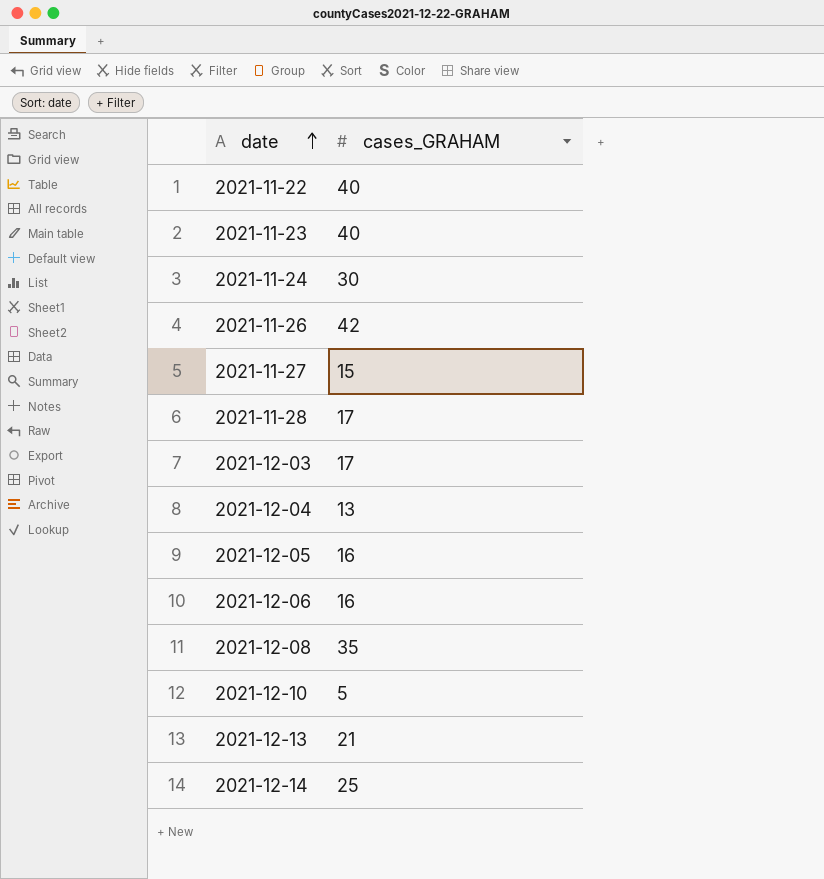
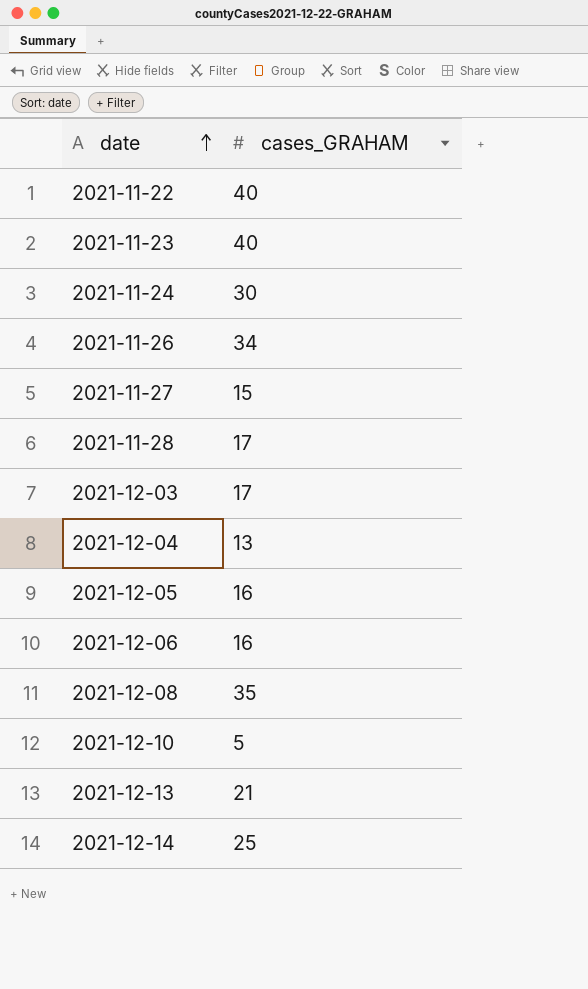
2021-11-26 | cases_GRAHAM: 42 -> 34

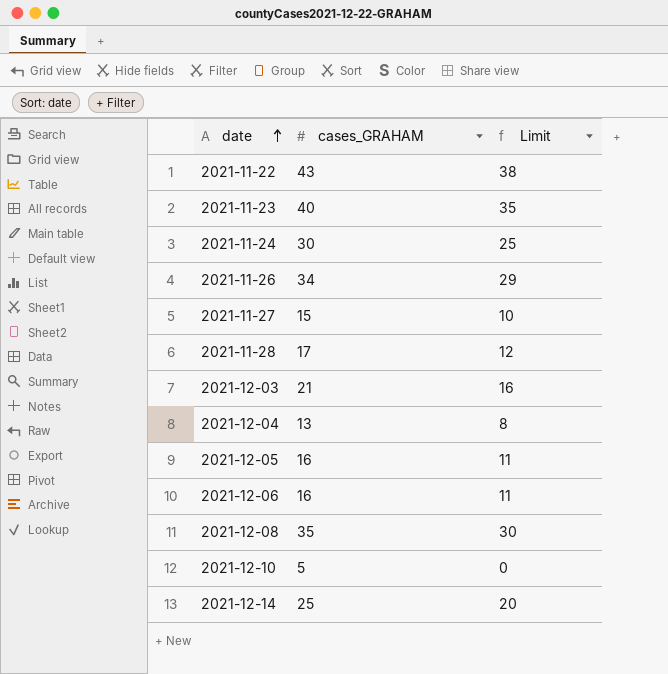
column Limit | formula: none -> [cases_GRAHAM] - 5
row 2021-12-13: 21 -> none
2021-11-22 | cases_GRAHAM: 40 -> 43
2021-12-03 | cases_GRAHAM: 17 -> 21

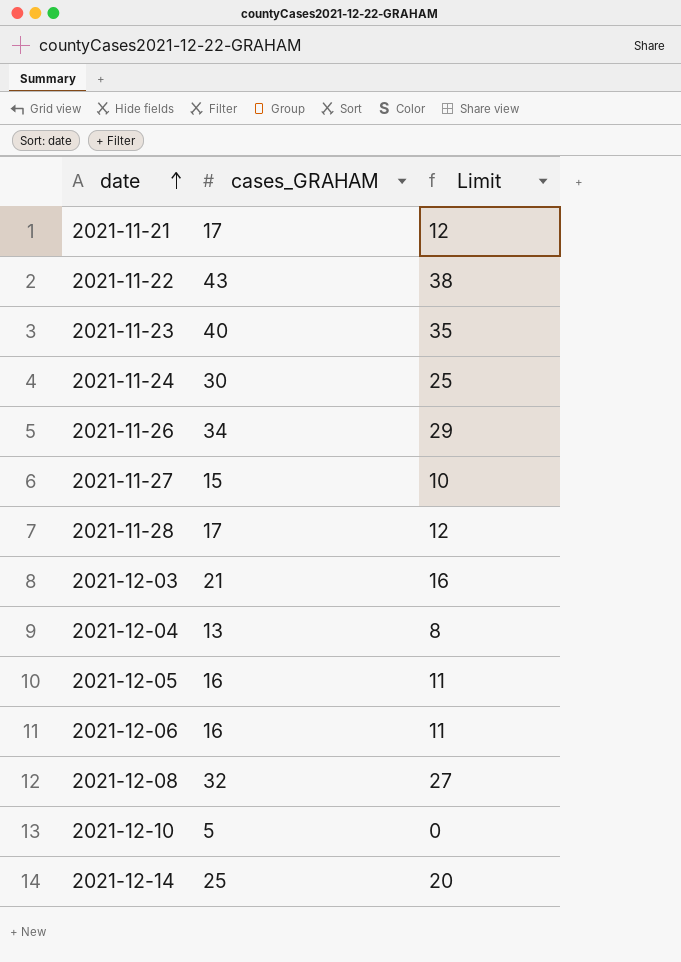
row 2021-11-21: none -> 17 | 12
2021-12-08 | cases_GRAHAM: 35 -> 32
2021-12-08 | Limit: 30 -> 27

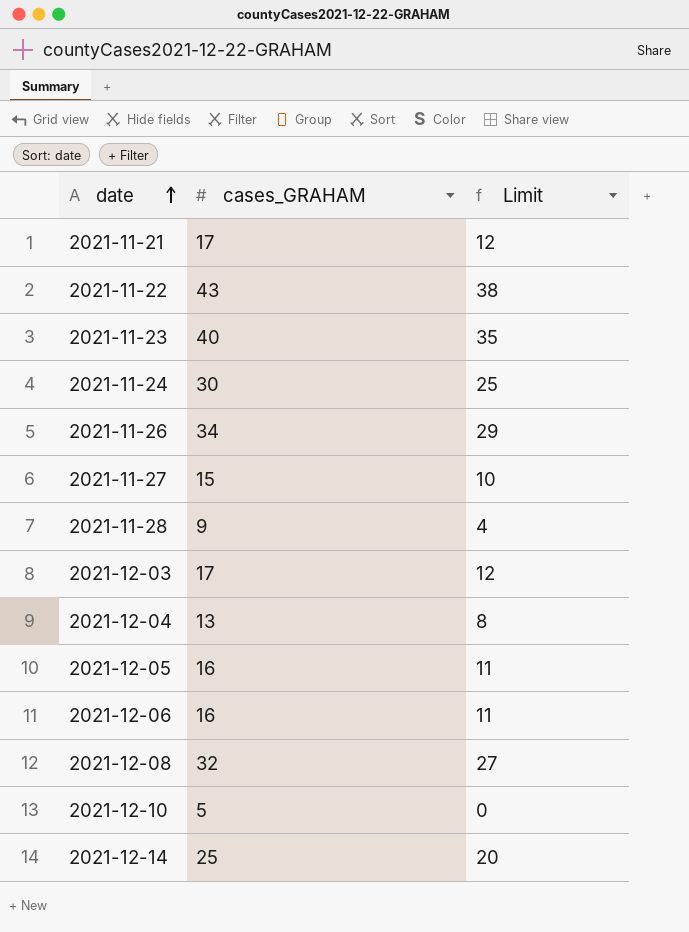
2021-11-28 | cases_GRAHAM: 17 -> 9
2021-11-28 | Limit: 12 -> 4
2021-12-03 | cases_GRAHAM: 21 -> 17
2021-12-03 | Limit: 16 -> 12

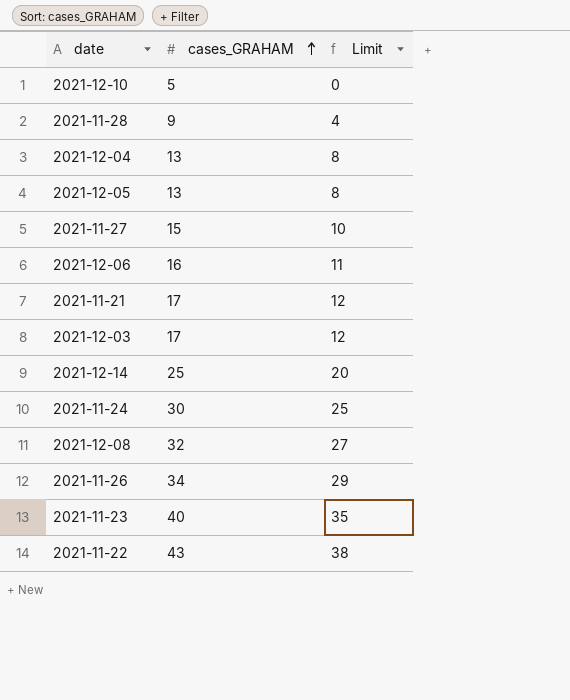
row order: date ascending -> cases_GRAHAM ascending
2021-12-05 | cases_GRAHAM: 16 -> 13
2021-12-05 | Limit: 11 -> 8

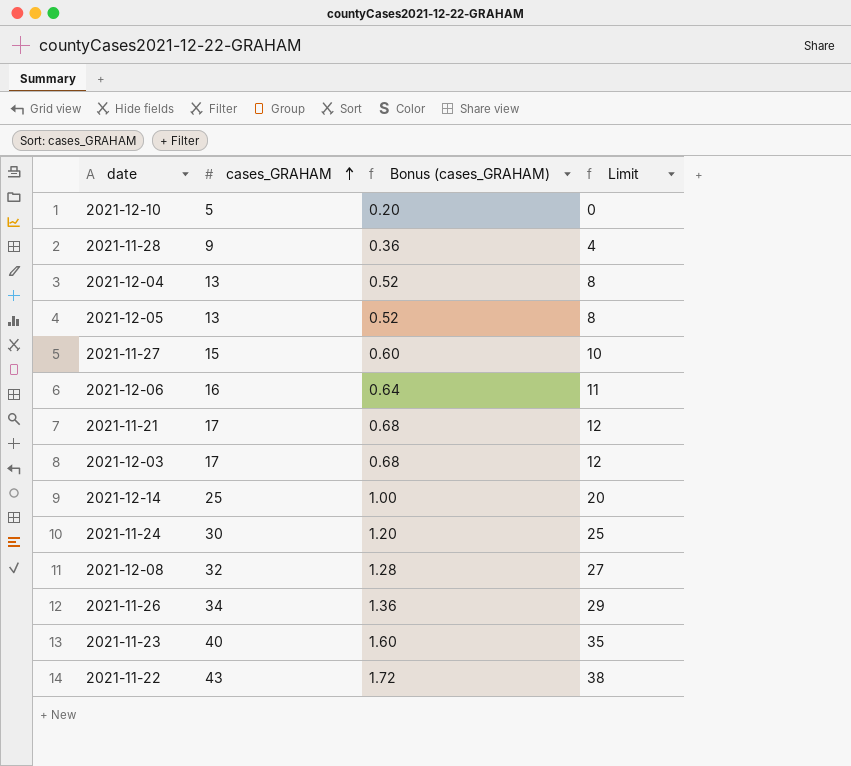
column Bonus (cases_GRAHAM) | formula: none -> [cases_GRAHAM] * 0.04

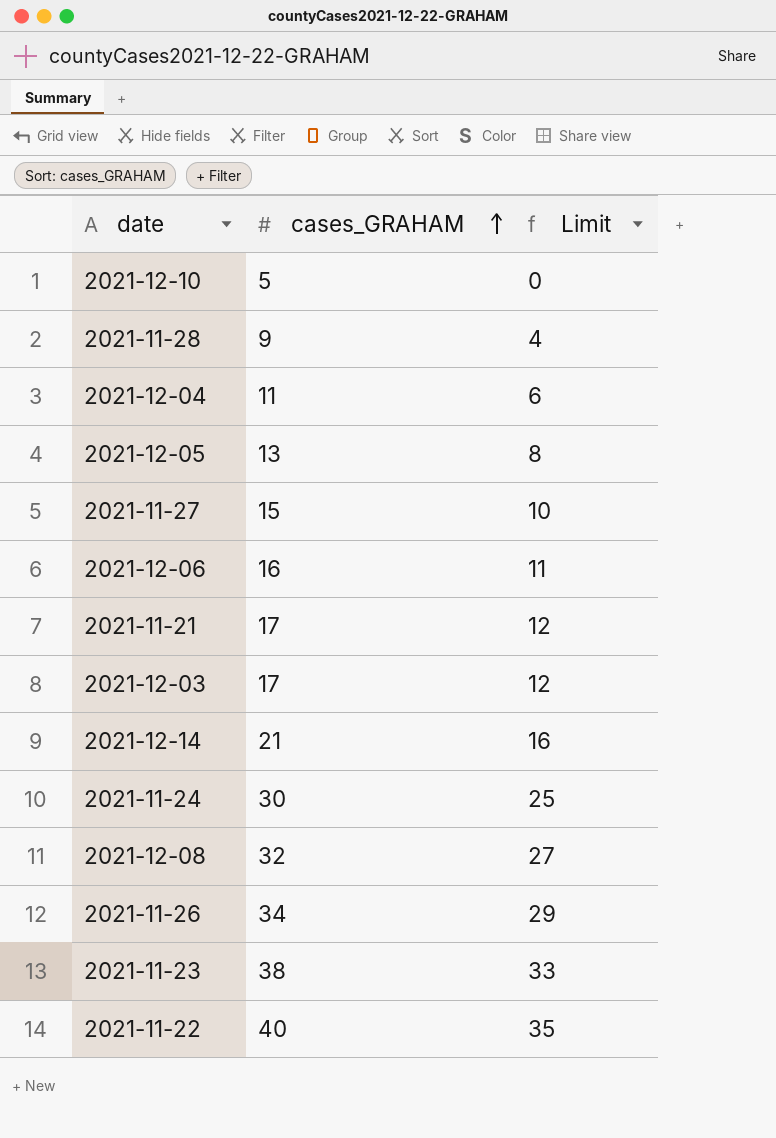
column Bonus (cases_GRAHAM) | formula: [cases_GRAHAM] * 0.04 -> none
2021-12-04 | cases_GRAHAM: 13 -> 11
2021-12-04 | Limit: 8 -> 6
2021-12-14 | cases_GRAHAM: 25 -> 21
2021-12-14 | Limit: 20 -> 16
2021-11-23 | cases_GRAHAM: 40 -> 38
2021-11-23 | Limit: 35 -> 33
2021-11-22 | cases_GRAHAM: 43 -> 40
2021-11-22 | Limit: 38 -> 35

